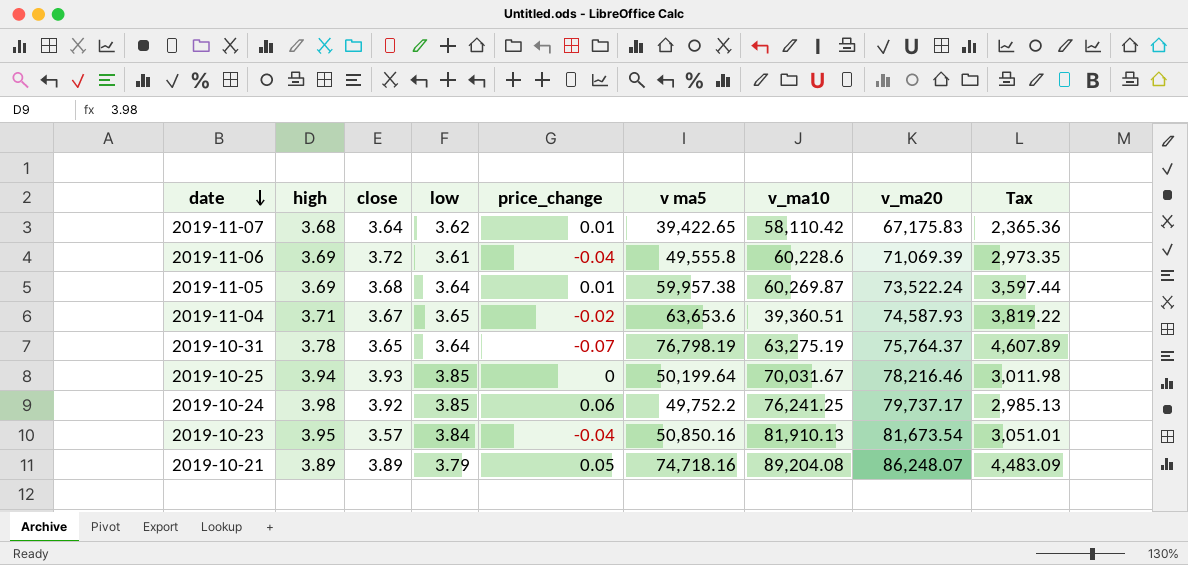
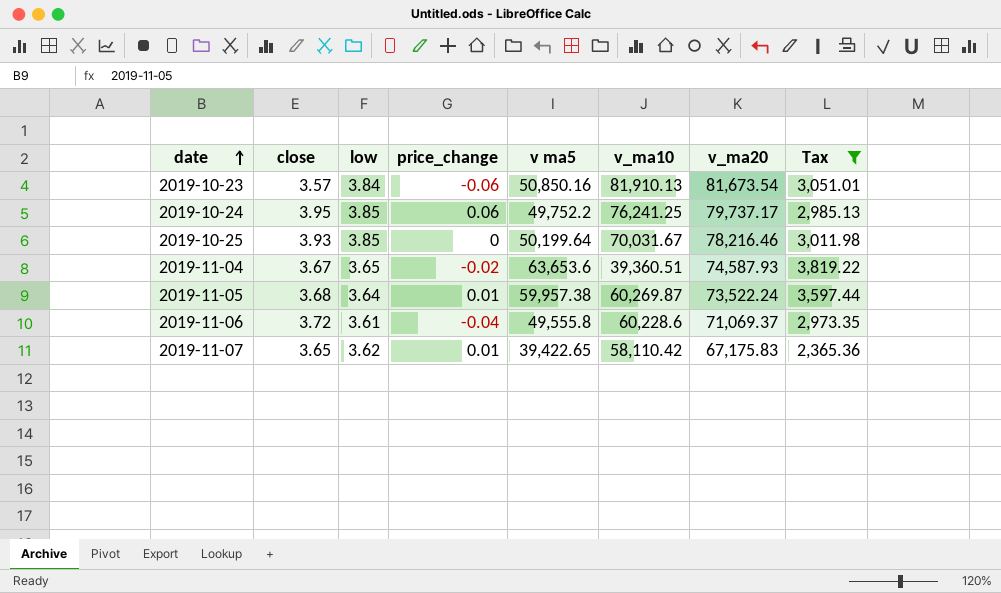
filter: none -> Tax <= 3,819.22
row order: date descending -> date ascending
column high | position: 2 -> none
2019-10-23 | price_change: -0.04 -> -0.06
2019-10-24 | close: 3.92 -> 3.95
2019-11-06 | v_ma20: 71,069.39 -> 71,069.37
2019-11-07 | close: 3.64 -> 3.65

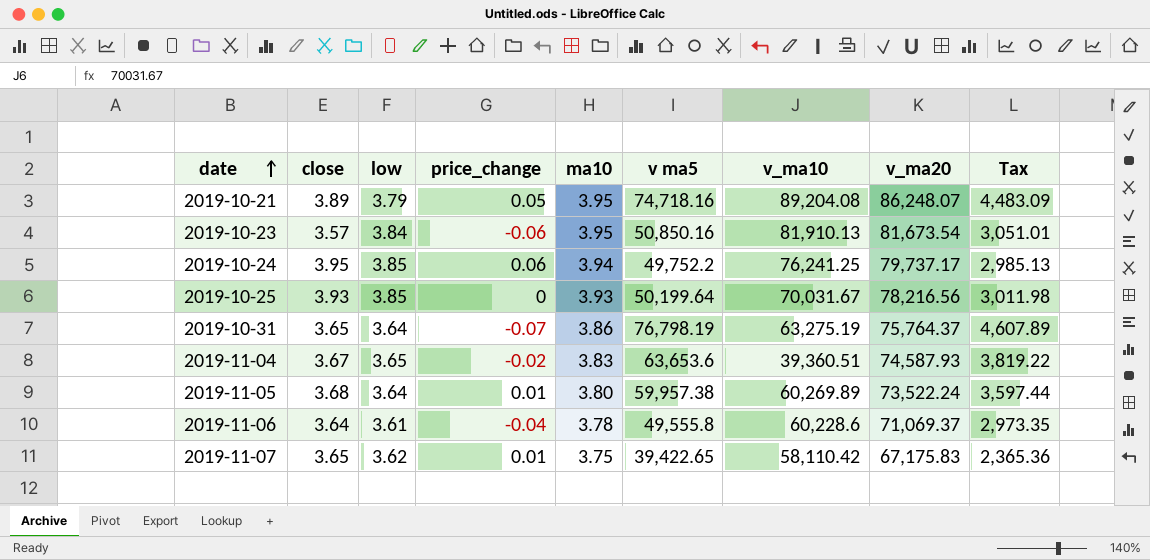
filter: Tax <= 3,819.22 -> none
column ma10 | position: none -> 5
2019-10-25 | v_ma20: 78,216.46 -> 78,216.56
2019-11-05 | v_ma10: 60,269.87 -> 60,269.89
2019-11-06 | close: 3.72 -> 3.64

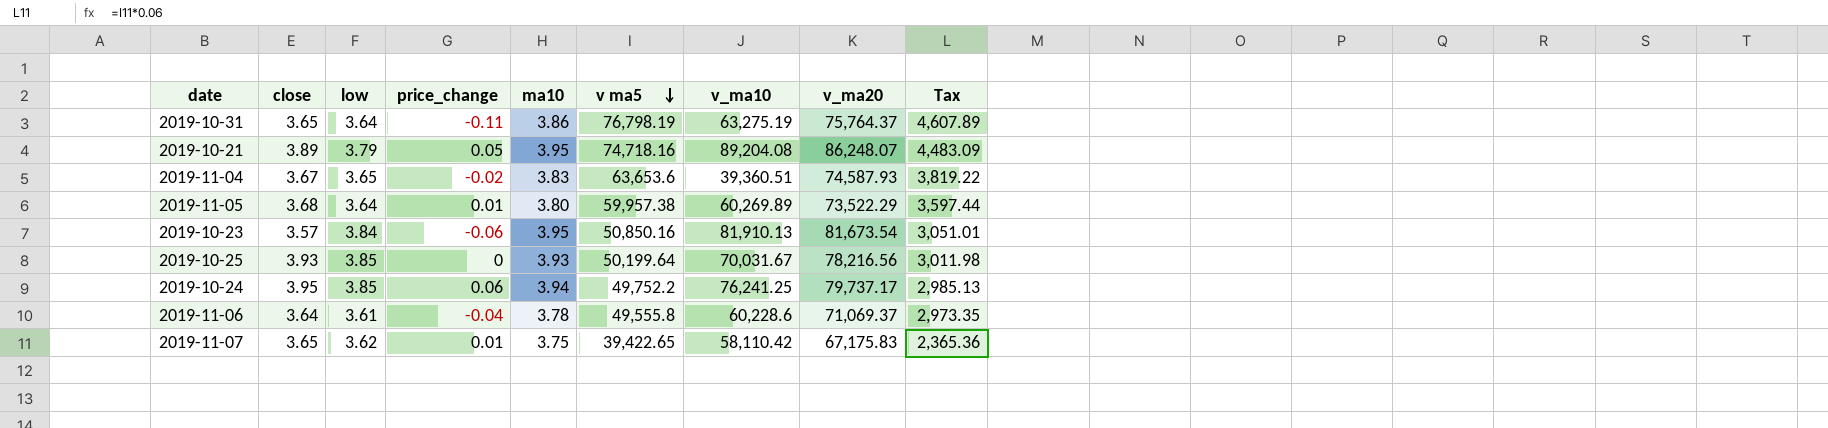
row order: date ascending -> v ma5 descending
2019-10-31 | price_change: -0.07 -> -0.11
2019-11-05 | v_ma20: 73,522.24 -> 73,522.29

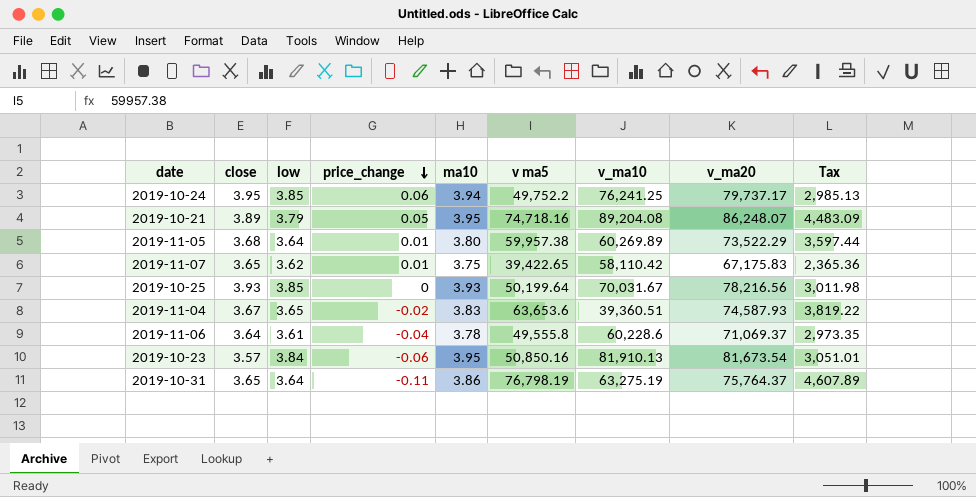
row order: v ma5 descending -> price_change descending

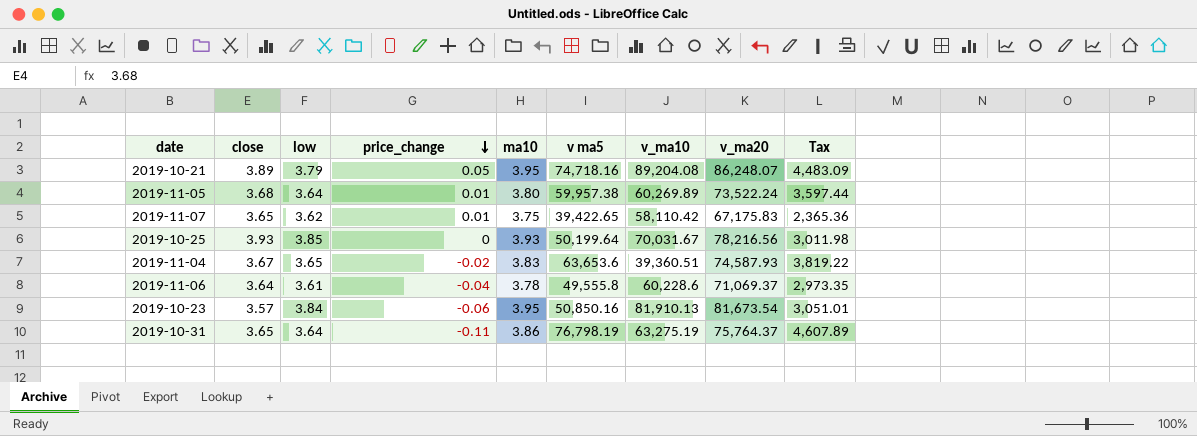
row 2019-10-24: 3.95 | 3.85 | 0.06 | 3.94 | 49,752.2 | 76,241.25 | 79,737.17 | 2,985.13 -> none
2019-11-05 | v_ma20: 73,522.29 -> 73,522.24

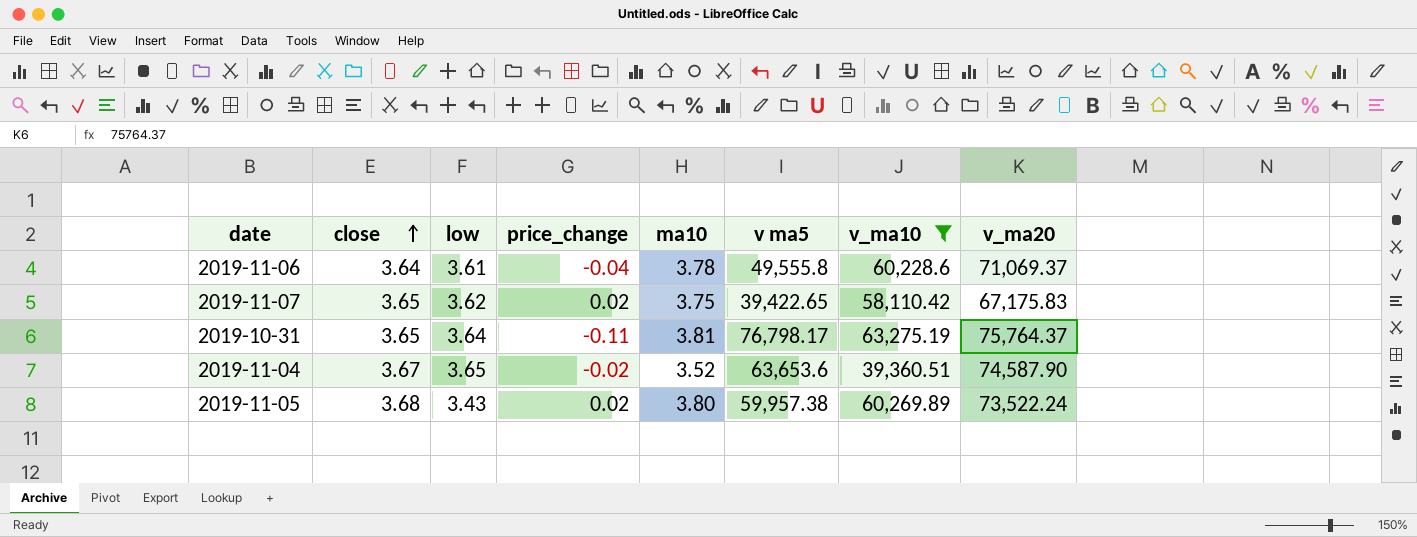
filter: none -> v_ma10 <= 63,275.19
row order: price_change descending -> close ascending
column Tax | formula: [v ma5] * 0.06 -> none
2019-11-07 | price_change: 0.01 -> 0.02
2019-10-31 | ma10: 3.86 -> 3.81
2019-10-31 | v ma5: 76,798.19 -> 76,798.17
2019-11-04 | ma10: 3.83 -> 3.52
2019-11-04 | v_ma20: 74,587.93 -> 74,587.90
2019-11-05 | low: 3.64 -> 3.43
2019-11-05 | price_change: 0.01 -> 0.02

